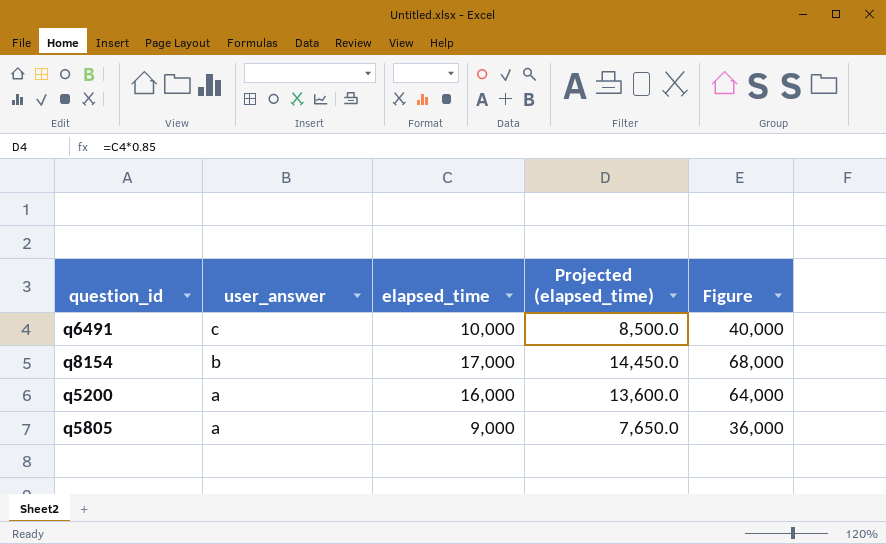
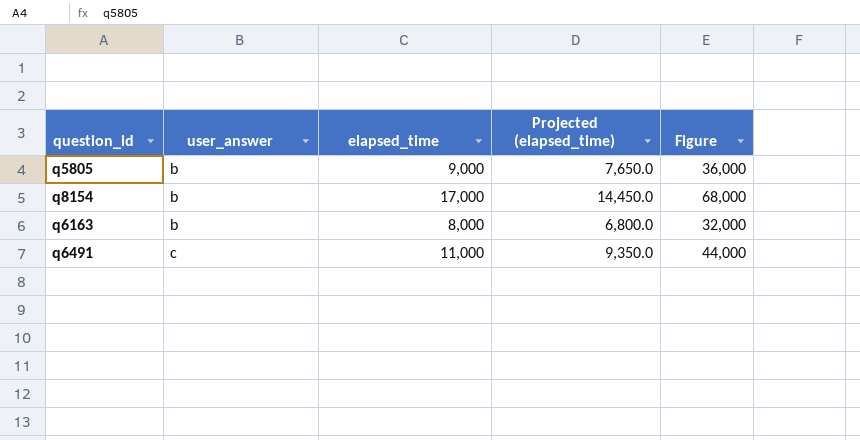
row order: user_answer descending -> user_answer ascending
row q5200: a | 16,000 | 13,600.0 | 64,000 -> none
q5805 | user_answer: a -> b
row q6163: none -> b | 8,000 | 6,800.0 | 32,000
q6491 | elapsed_time: 10,000 -> 11,000
q6491 | Projected (elapsed_time): 8,500.0 -> 9,350.0
q6491 | Figure: 40,000 -> 44,000

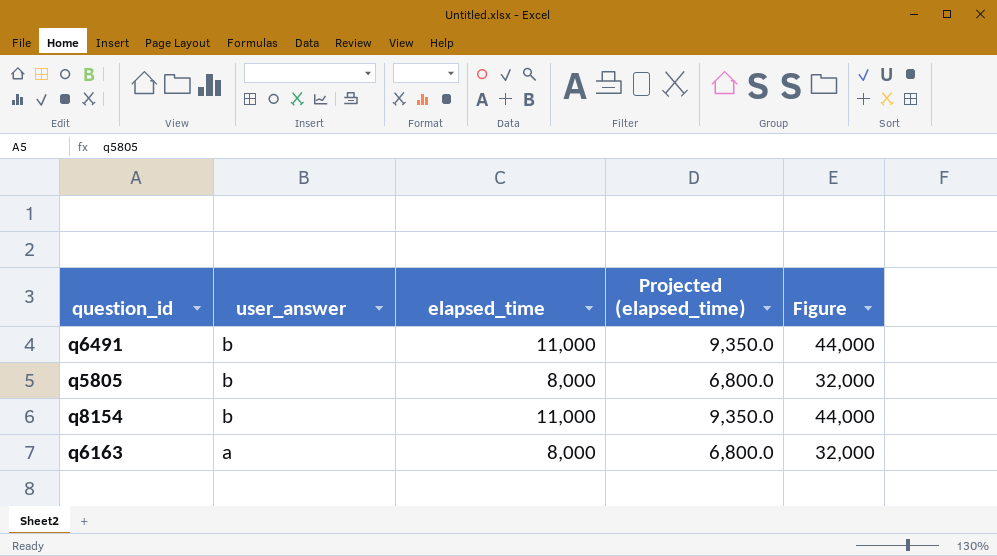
row order: user_answer ascending -> user_answer descending
q6491 | user_answer: c -> b
q5805 | elapsed_time: 9,000 -> 8,000
q5805 | Projected (elapsed_time): 7,650.0 -> 6,800.0
q5805 | Figure: 36,000 -> 32,000
q8154 | elapsed_time: 17,000 -> 11,000
q8154 | Projected (elapsed_time): 14,450.0 -> 9,350.0
q8154 | Figure: 68,000 -> 44,000
q6163 | user_answer: b -> a

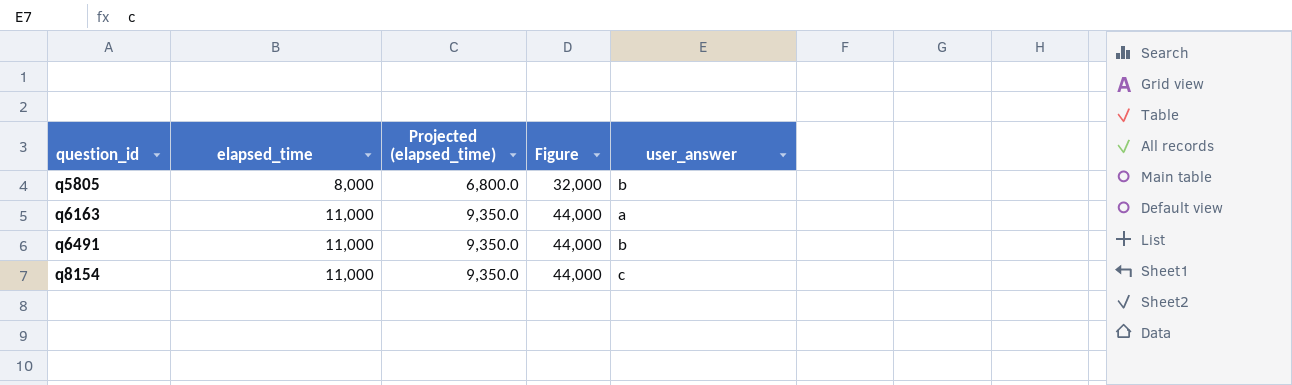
row order: user_answer descending -> question_id ascending
column user_answer | position: 2 -> 5
q6163 | elapsed_time: 8,000 -> 11,000
q6163 | Projected (elapsed_time): 6,800.0 -> 9,350.0
q6163 | Figure: 32,000 -> 44,000
q8154 | user_answer: b -> c

